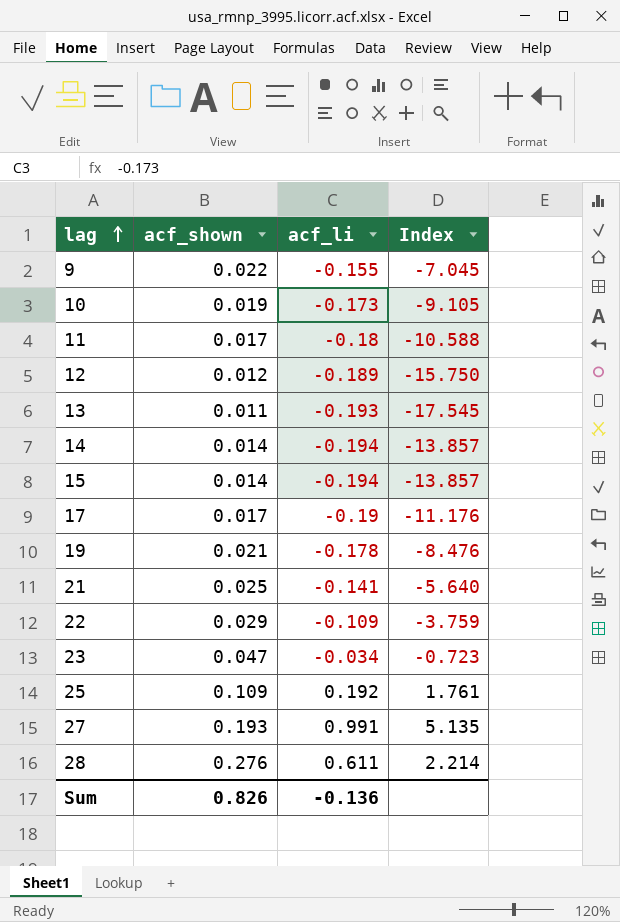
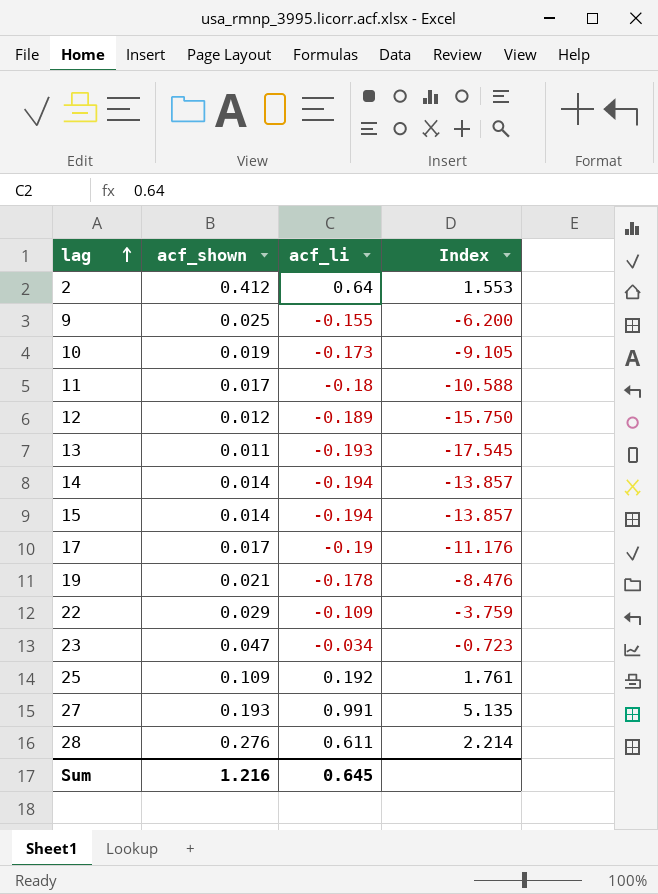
row 21: 0.025 | -0.141 | -5.640 -> none
row 2: none -> 0.412 | 0.64 | 1.553
9 | acf_shown: 0.022 -> 0.025
9 | Index: -7.045 -> -6.200
Sum | acf_shown: 0.826 -> 1.216
Sum | acf_li: -0.136 -> 0.645

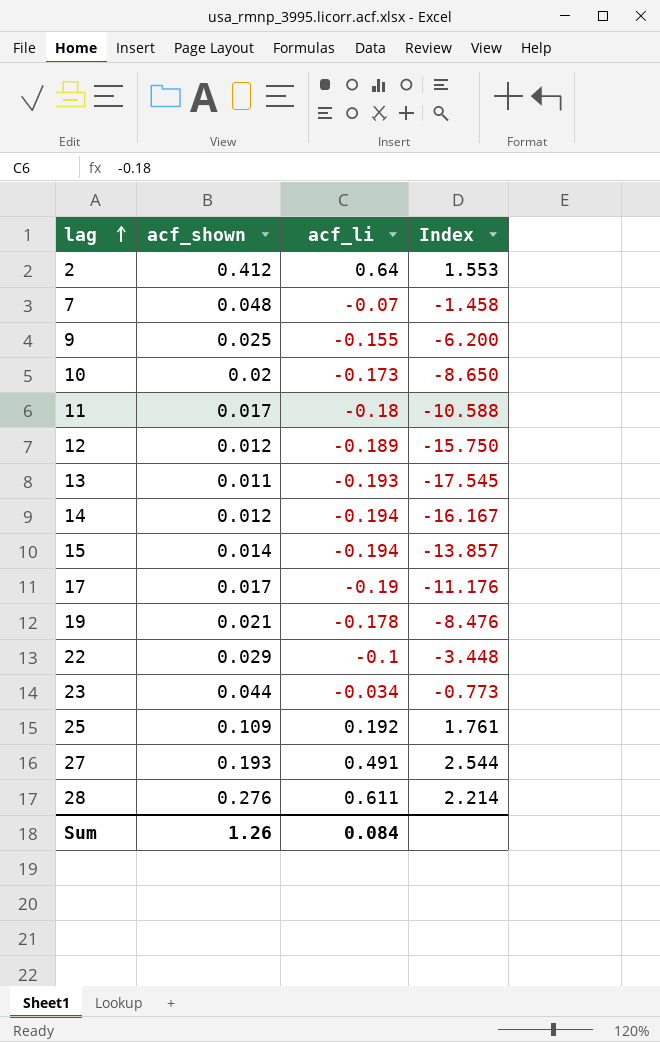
row 7: none -> 0.048 | -0.07 | -1.458
10 | acf_shown: 0.019 -> 0.02
10 | Index: -9.105 -> -8.650
14 | acf_shown: 0.014 -> 0.012
14 | Index: -13.857 -> -16.167
22 | acf_li: -0.109 -> -0.1
22 | Index: -3.759 -> -3.448
23 | acf_shown: 0.047 -> 0.044
23 | Index: -0.723 -> -0.773
27 | acf_li: 0.991 -> 0.491
27 | Index: 5.135 -> 2.544
Sum | acf_shown: 1.216 -> 1.26
Sum | acf_li: 0.645 -> 0.084

